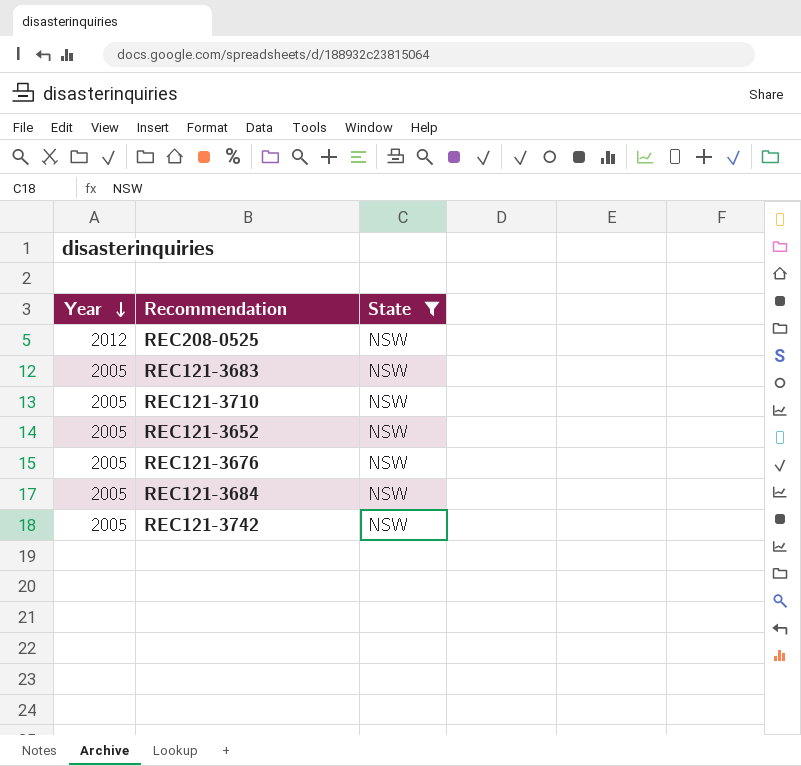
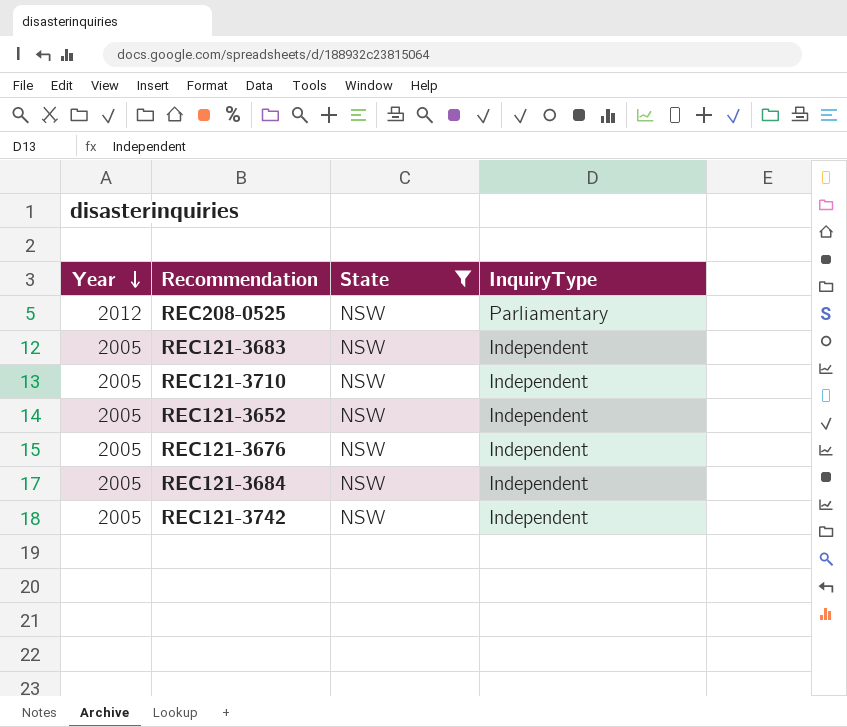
column InquiryType | position: none -> 4

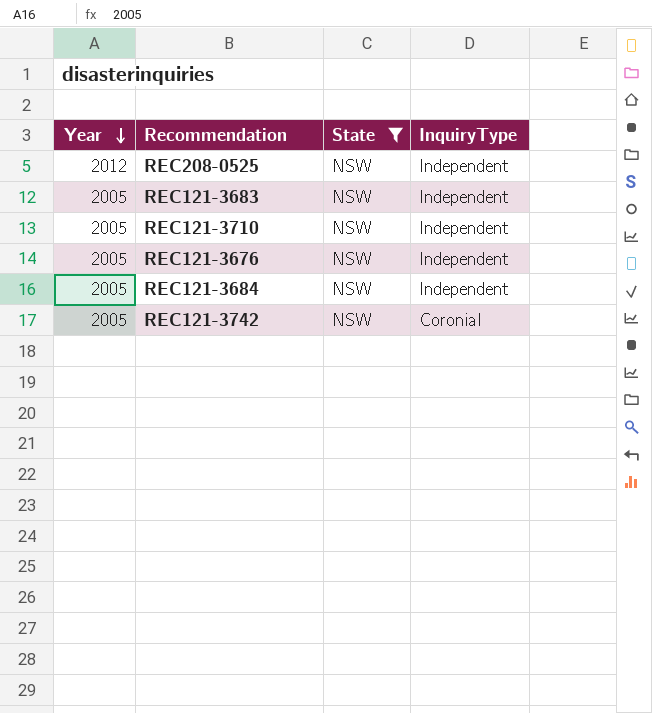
row REC121-3652: 2005 | NSW | Independent -> none
REC208-0525 | InquiryType: Parliamentary -> Independent
REC121-3742 | InquiryType: Independent -> Coronial

